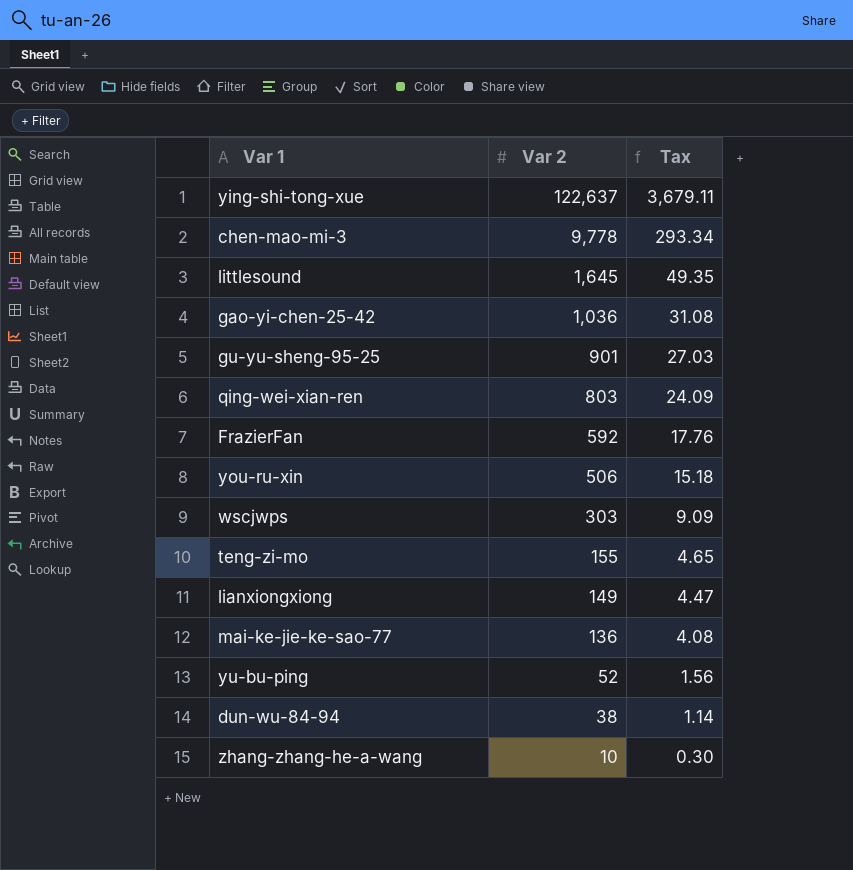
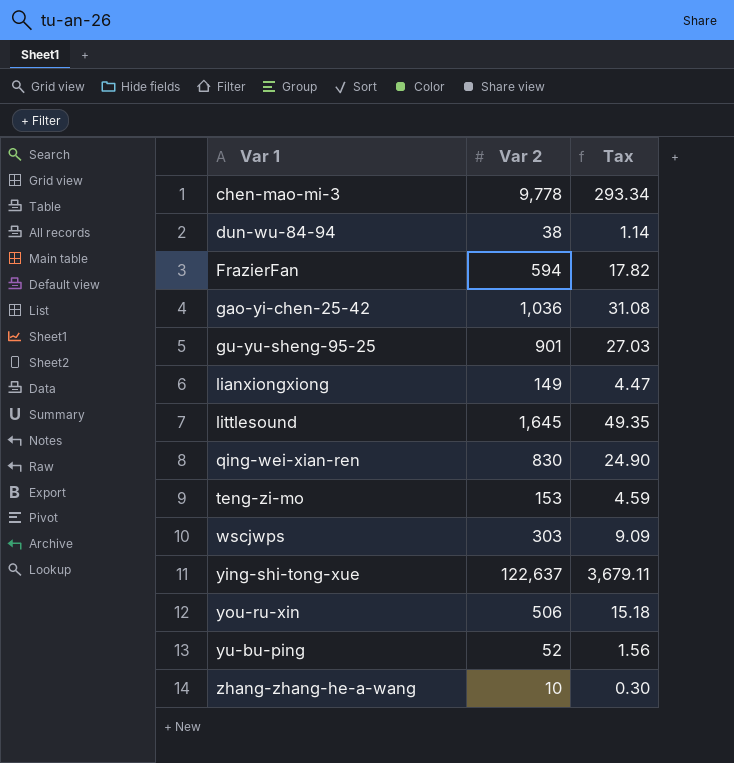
row order: Var 2 descending -> Var 1 ascending
row mai-ke-jie-ke-sao-77: 136 | 4.08 -> none
FrazierFan | Var 2: 592 -> 594
FrazierFan | Tax: 17.76 -> 17.82
qing-wei-xian-ren | Var 2: 803 -> 830
qing-wei-xian-ren | Tax: 24.09 -> 24.90
teng-zi-mo | Var 2: 155 -> 153
teng-zi-mo | Tax: 4.65 -> 4.59

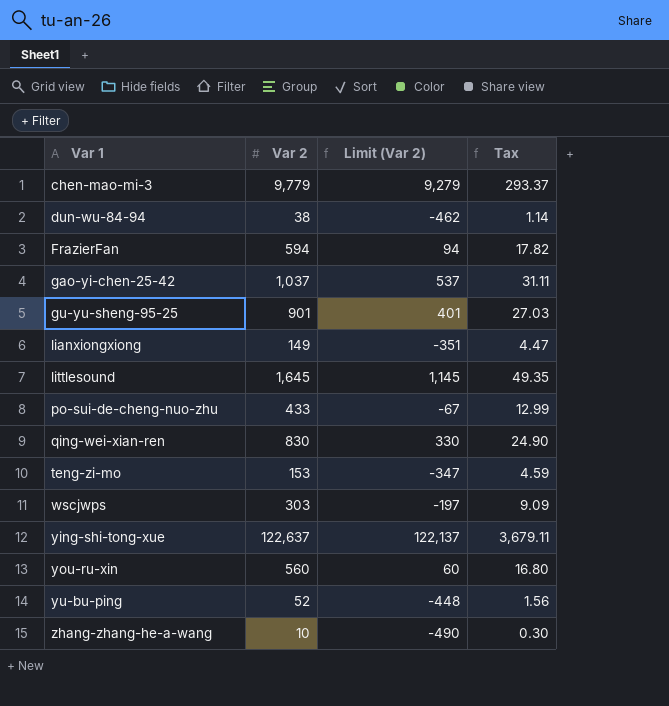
column Limit (Var 2) | formula: none -> [Var 2] - 500
chen-mao-mi-3 | Var 2: 9,778 -> 9,779
chen-mao-mi-3 | Tax: 293.34 -> 293.37
gao-yi-chen-25-42 | Var 2: 1,036 -> 1,037
gao-yi-chen-25-42 | Tax: 31.08 -> 31.11
row po-sui-de-cheng-nuo-zhu: none -> 433 | -67 | 12.99
you-ru-xin | Var 2: 506 -> 560
you-ru-xin | Tax: 15.18 -> 16.80

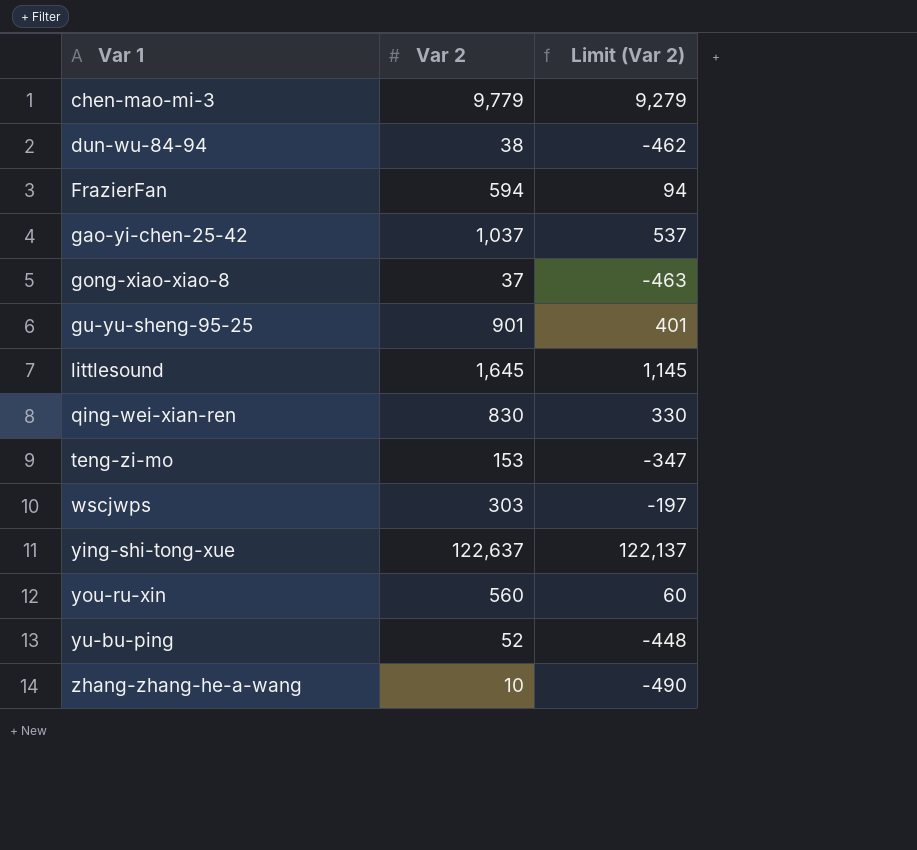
column Tax | formula: [Var 2] * 0.03 -> none
row lianxiongxiong: 149 | -351 | 4.47 -> none
row po-sui-de-cheng-nuo-zhu: 433 | -67 | 12.99 -> none
row gong-xiao-xiao-8: none -> 37 | -463

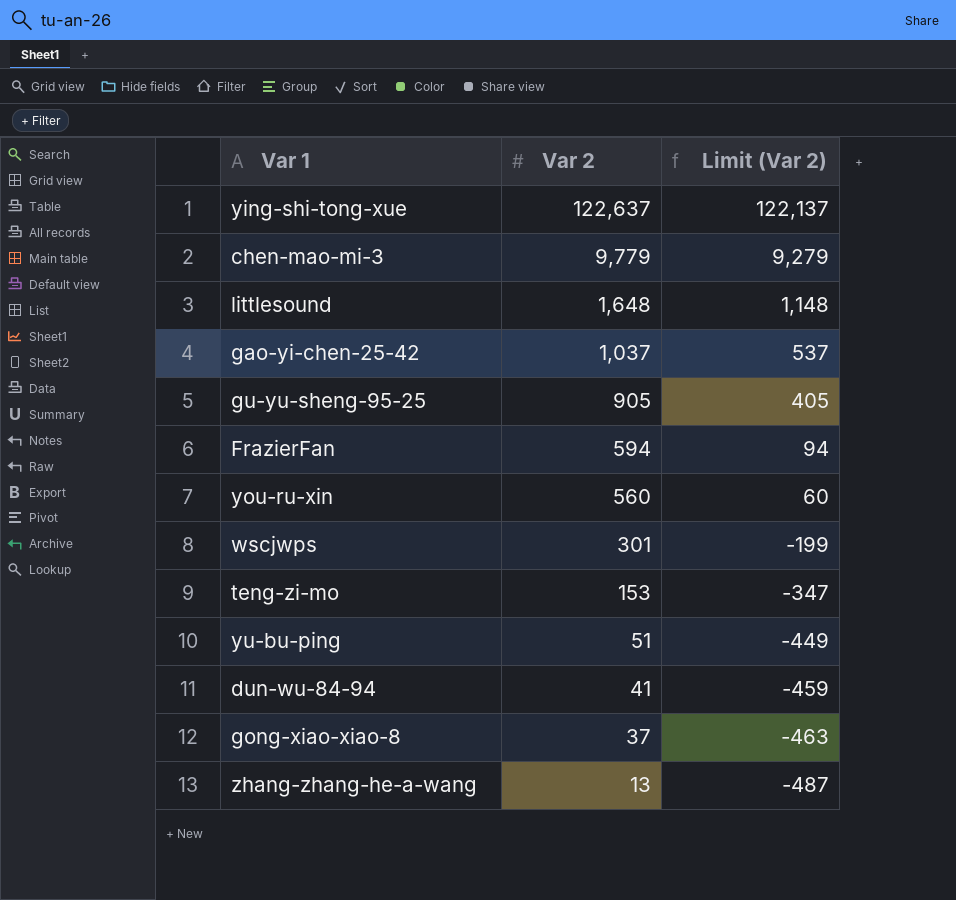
row order: Var 1 ascending -> Var 2 descending
row qing-wei-xian-ren: 830 | 330 -> none
littlesound | Var 2: 1,645 -> 1,648
littlesound | Limit (Var 2): 1,145 -> 1,148
gu-yu-sheng-95-25 | Var 2: 901 -> 905
gu-yu-sheng-95-25 | Limit (Var 2): 401 -> 405
wscjwps | Var 2: 303 -> 301
wscjwps | Limit (Var 2): -197 -> -199
yu-bu-ping | Var 2: 52 -> 51
yu-bu-ping | Limit (Var 2): -448 -> -449
dun-wu-84-94 | Var 2: 38 -> 41
dun-wu-84-94 | Limit (Var 2): -462 -> -459
zhang-zhang-he-a-wang | Var 2: 10 -> 13
zhang-zhang-he-a-wang | Limit (Var 2): -490 -> -487

